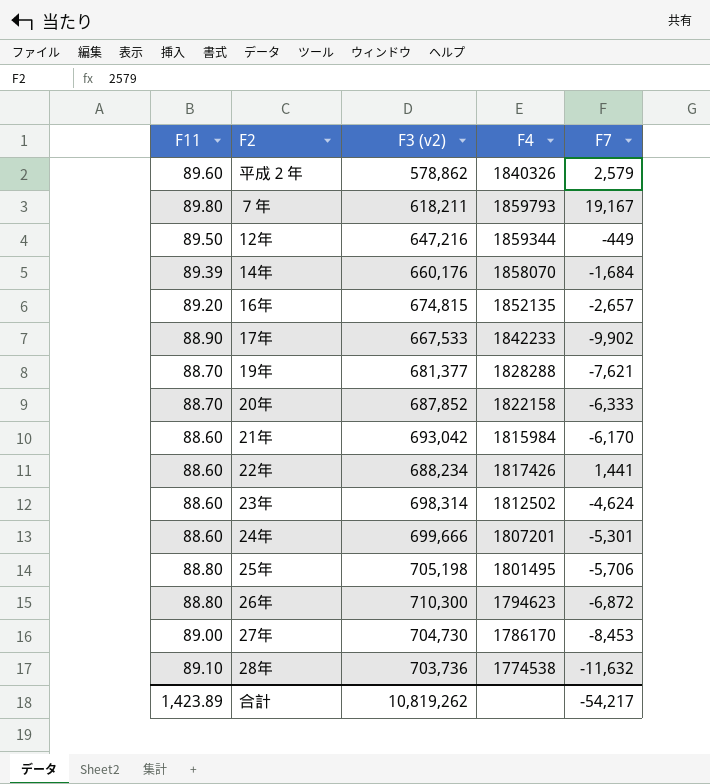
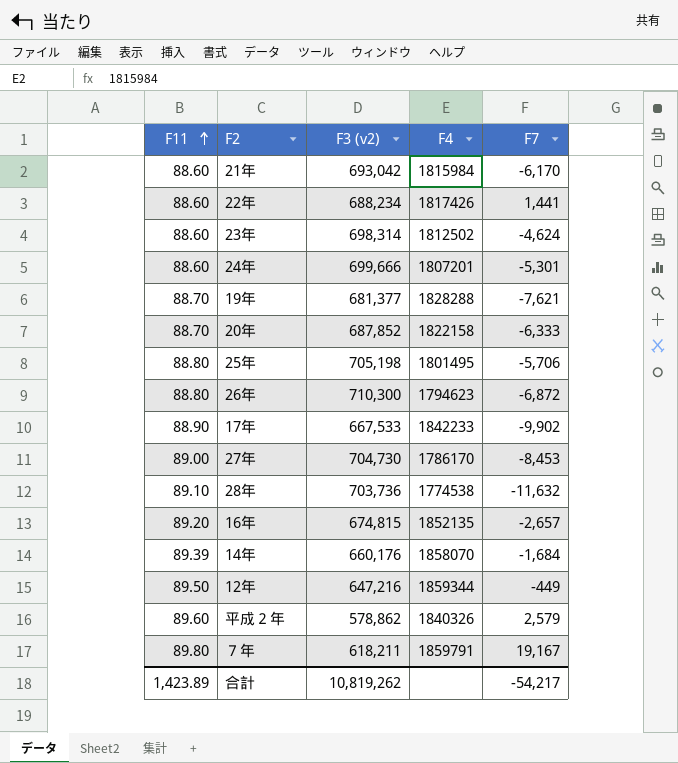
row order: none -> F11 ascending
７年 | F4: 1859793 -> 1859791

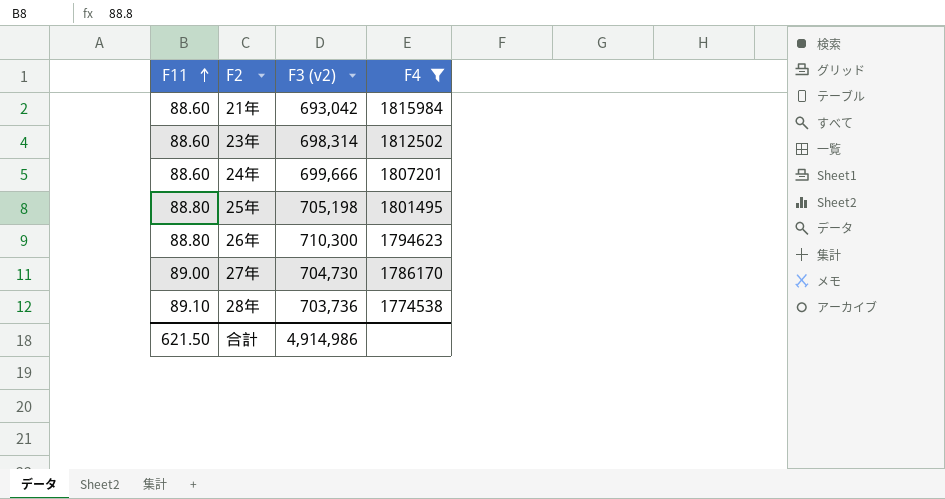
filter: none -> F4 <= 1815984
column F7 | position: 5 -> none
合計 | F11: 1,423.89 -> 621.50
合計 | F3 (v2): 10,819,262 -> 4,914,986

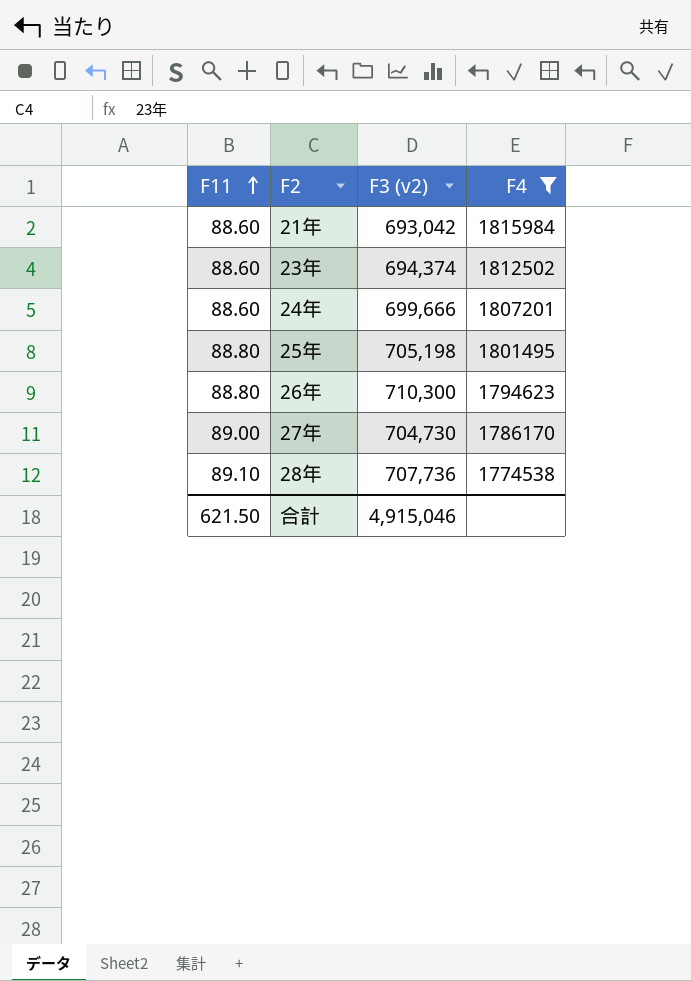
23年 | F3 (v2): 698,314 -> 694,374
28年 | F3 (v2): 703,736 -> 707,736
合計 | F3 (v2): 4,914,986 -> 4,915,046

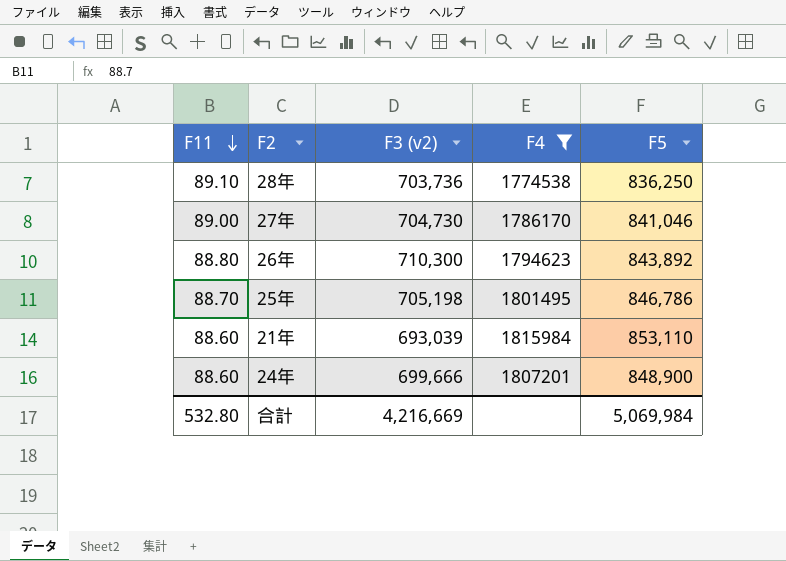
row order: F11 ascending -> F11 descending
column F5 | position: none -> 5
row 23年: 88.60 | 694,374 | 1812502 -> none
28年 | F3 (v2): 707,736 -> 703,736
25年 | F11: 88.80 -> 88.70
21年 | F3 (v2): 693,042 -> 693,039
合計 | F11: 621.50 -> 532.80
合計 | F3 (v2): 4,915,046 -> 4,216,669

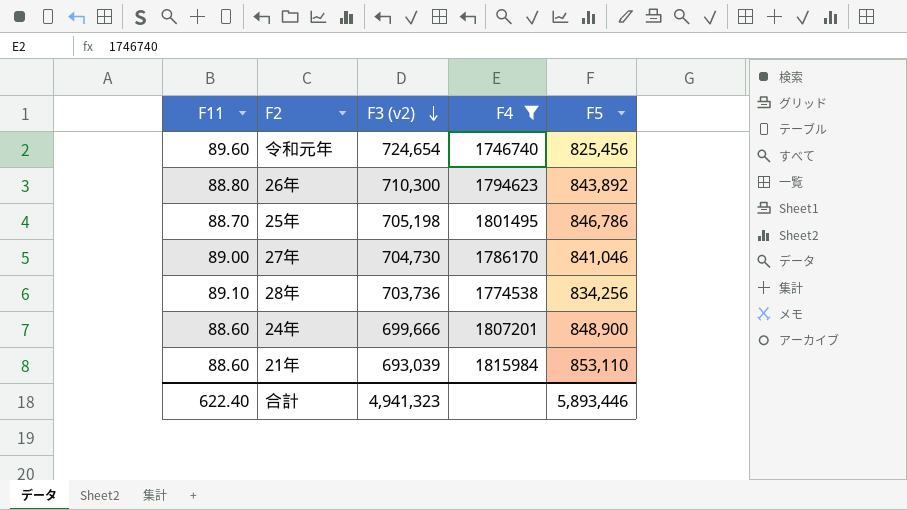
row order: F11 descending -> F3 (v2) descending
row 令和元年: none -> 89.60 | 724,654 | 1746740 | 825,456
28年 | F5: 836,250 -> 834,256
合計 | F11: 532.80 -> 622.40
合計 | F3 (v2): 4,216,669 -> 4,941,323
合計 | F5: 5,069,984 -> 5,893,446

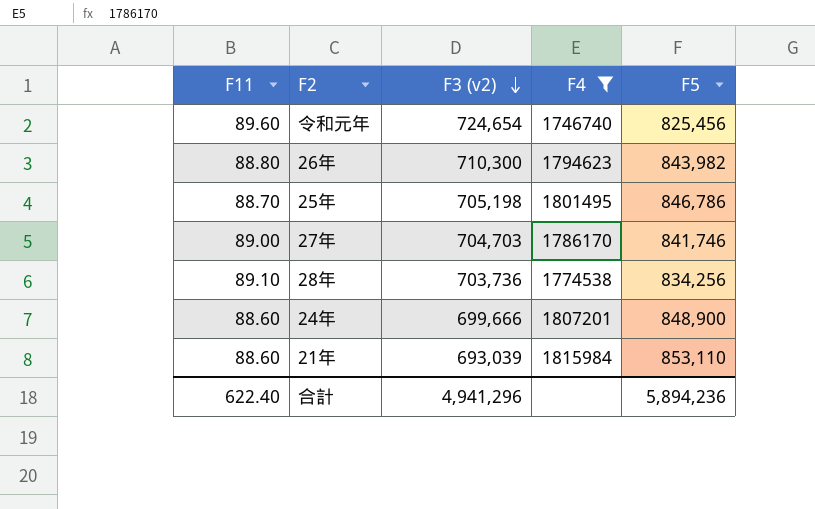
26年 | F5: 843,892 -> 843,982
27年 | F3 (v2): 704,730 -> 704,703
27年 | F5: 841,046 -> 841,746
合計 | F3 (v2): 4,941,323 -> 4,941,296
合計 | F5: 5,893,446 -> 5,894,236

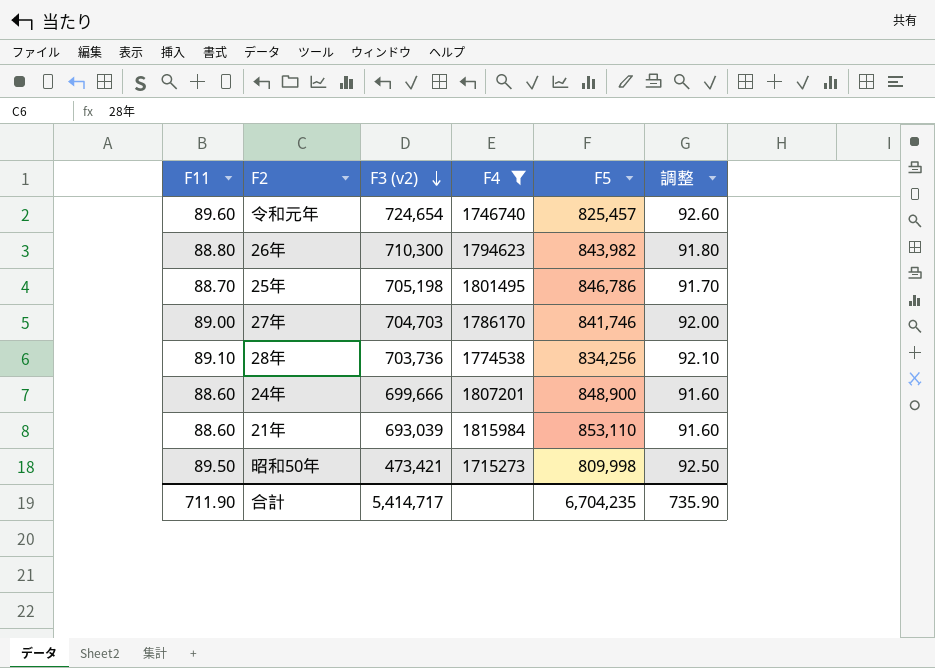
column 調整 | formula: none -> [F11] + 3
令和元年 | F5: 825,456 -> 825,457
row 昭和50年: none -> 89.50 | 473,421 | 1715273 | 809,998 | 92.50
合計 | F11: 622.40 -> 711.90
合計 | F3 (v2): 4,941,296 -> 5,414,717
合計 | F5: 5,894,236 -> 6,704,235

